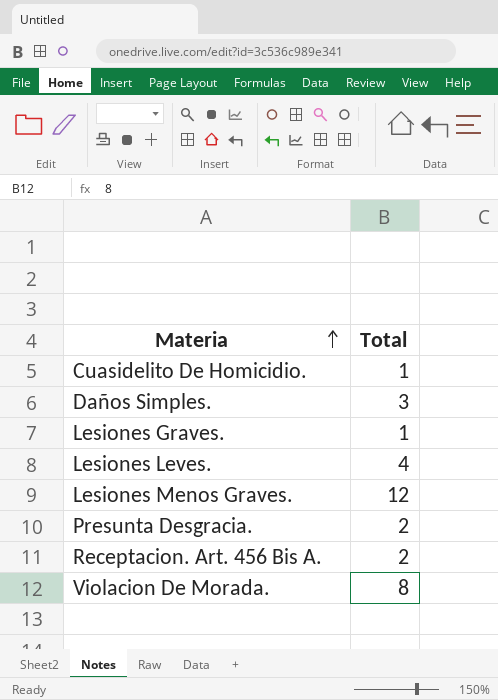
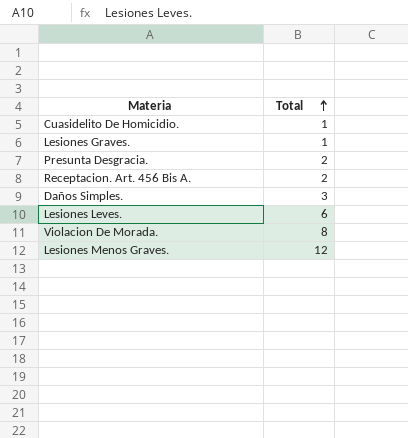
row order: Materia ascending -> Total ascending
Lesiones Leves. | Total: 4 -> 6

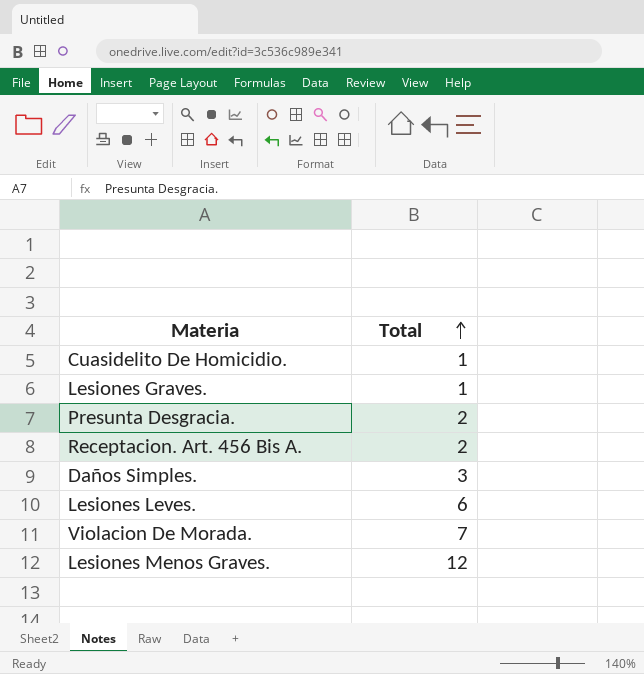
Violacion De Morada. | Total: 8 -> 7

